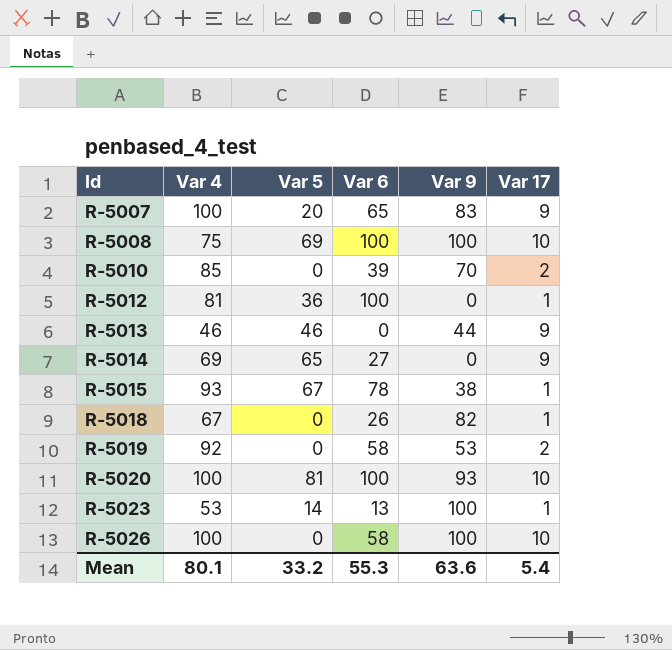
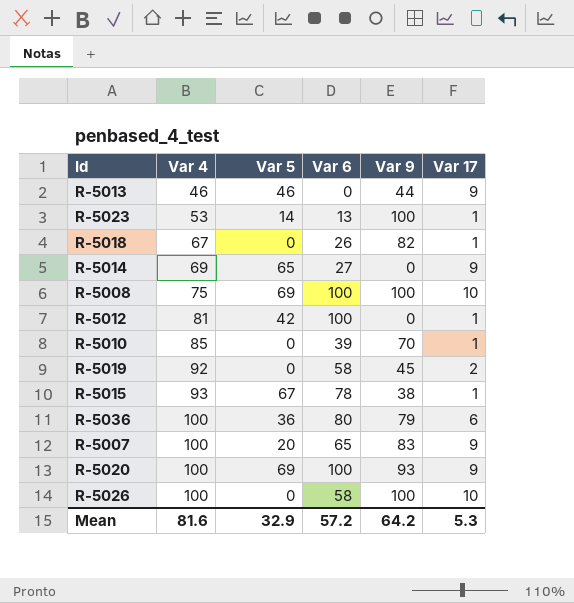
row order: Id ascending -> Var 4 ascending
R-5012 | Var 5: 36 -> 42
R-5010 | Var 17: 2 -> 1
R-5019 | Var 9: 53 -> 45
row R-5036: none -> 100 | 36 | 80 | 79 | 6
R-5020 | Var 5: 81 -> 69
R-5020 | Var 17: 10 -> 9
Mean | Var 4: 80.1 -> 81.6
Mean | Var 5: 33.2 -> 32.9
Mean | Var 6: 55.3 -> 57.2
Mean | Var 9: 63.6 -> 64.2
Mean | Var 17: 5.4 -> 5.3

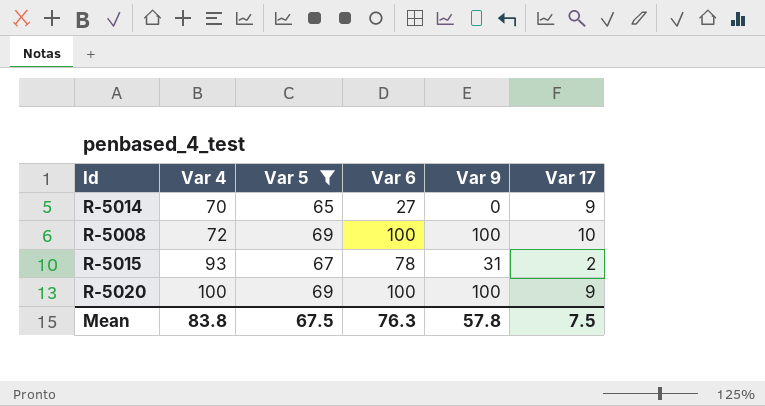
filter: none -> Var 5 >= 65
R-5014 | Var 4: 69 -> 70
R-5008 | Var 4: 75 -> 72
R-5015 | Var 9: 38 -> 31
R-5015 | Var 17: 1 -> 2
R-5020 | Var 9: 93 -> 100
Mean | Var 4: 81.6 -> 83.8
Mean | Var 5: 32.9 -> 67.5
Mean | Var 6: 57.2 -> 76.3
Mean | Var 9: 64.2 -> 57.8
Mean | Var 17: 5.3 -> 7.5

